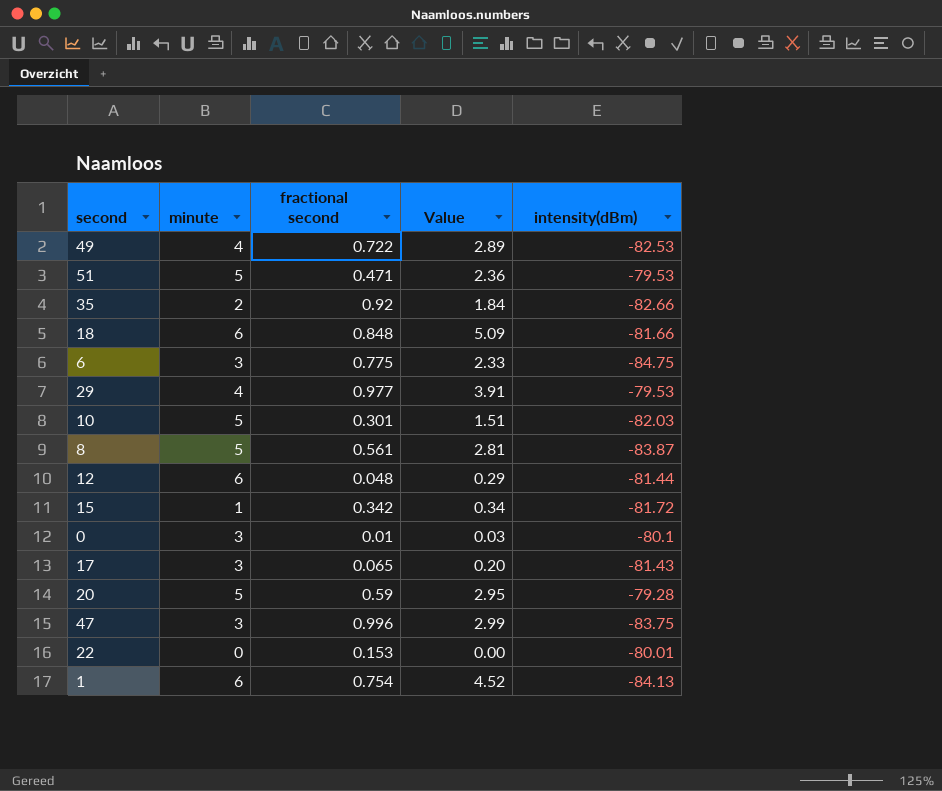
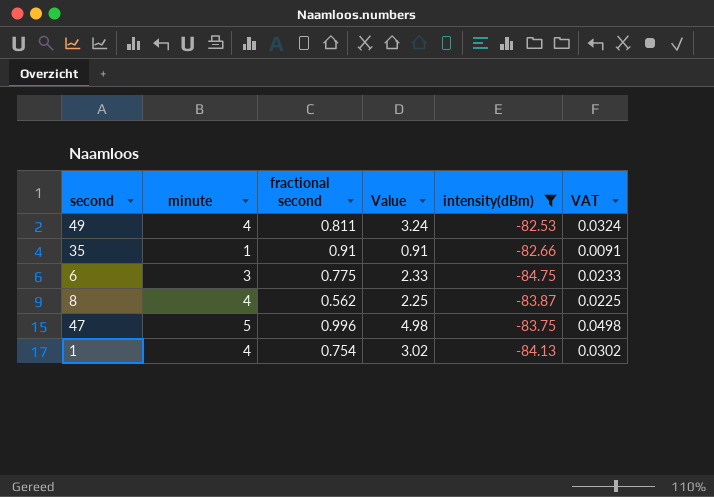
filter: none -> intensity(dBm) <= -82.53
column VAT | formula: none -> [Value] * 0.01
49 | fractional second: 0.722 -> 0.811
49 | Value: 2.89 -> 3.24
35 | minute: 2 -> 1
35 | fractional second: 0.92 -> 0.91
35 | Value: 1.84 -> 0.91
8 | minute: 5 -> 4
8 | fractional second: 0.561 -> 0.562
8 | Value: 2.81 -> 2.25
47 | minute: 3 -> 5
47 | Value: 2.99 -> 4.98
1 | minute: 6 -> 4
1 | Value: 4.52 -> 3.02

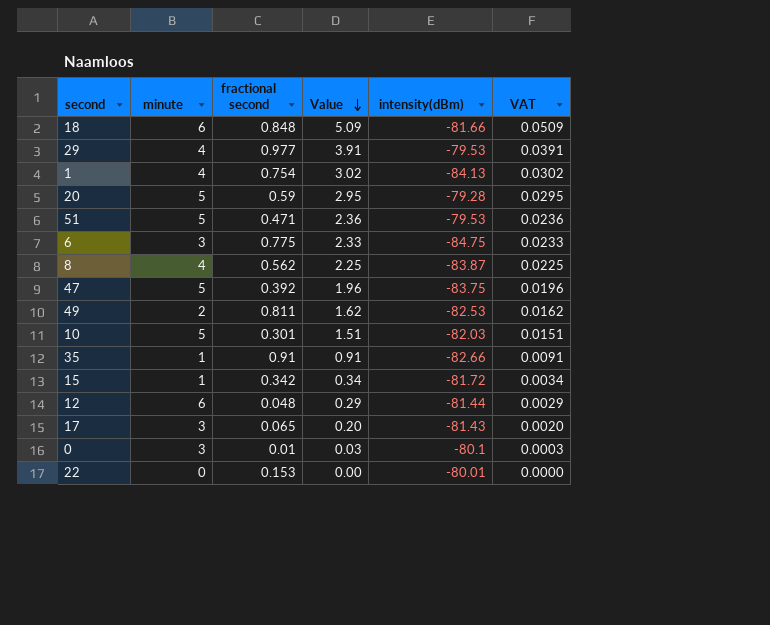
filter: intensity(dBm) <= -82.53 -> none
row order: none -> Value descending
47 | fractional second: 0.996 -> 0.392
47 | Value: 4.98 -> 1.96
47 | VAT: 0.0498 -> 0.0196
49 | minute: 4 -> 2
49 | Value: 3.24 -> 1.62
49 | VAT: 0.0324 -> 0.0162

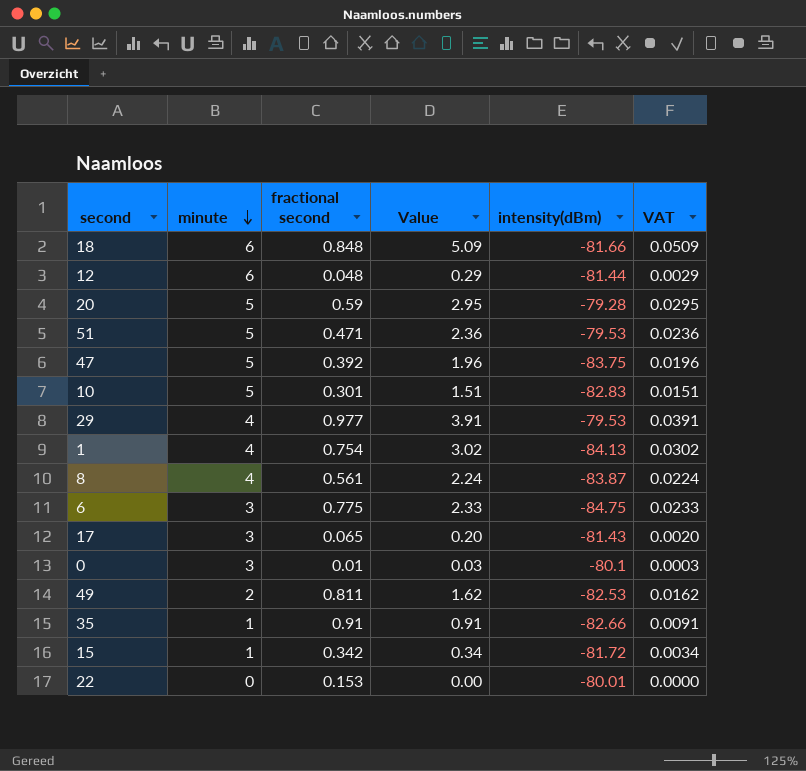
row order: Value descending -> minute descending
10 | intensity(dBm): -82.03 -> -82.83
8 | fractional second: 0.562 -> 0.561
8 | Value: 2.25 -> 2.24
8 | VAT: 0.0225 -> 0.0224

